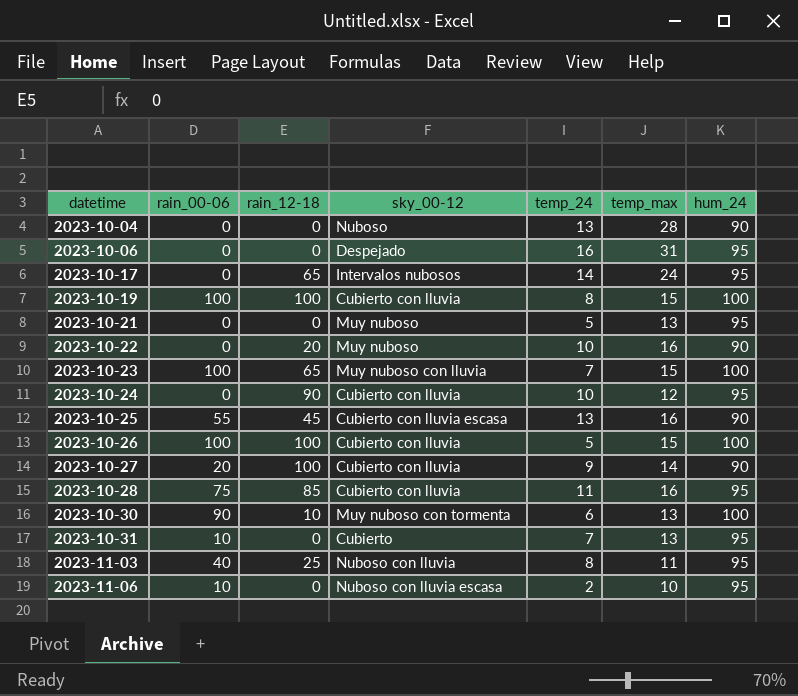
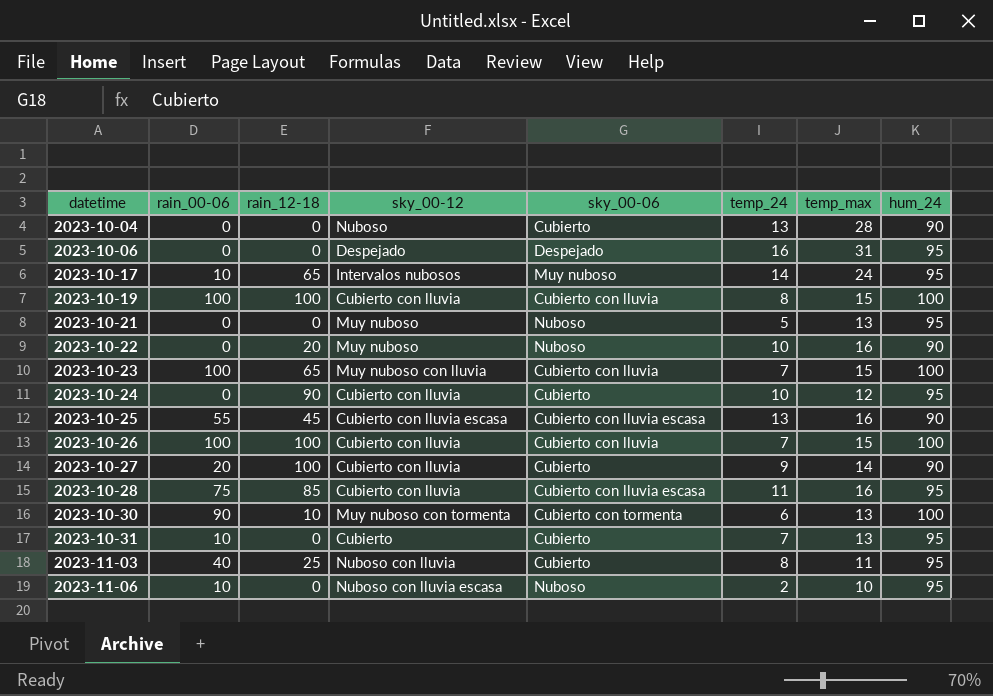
column sky_00-06 | position: none -> 5
2023-10-17 | rain_00-06: 0 -> 10
2023-10-26 | temp_24: 5 -> 7

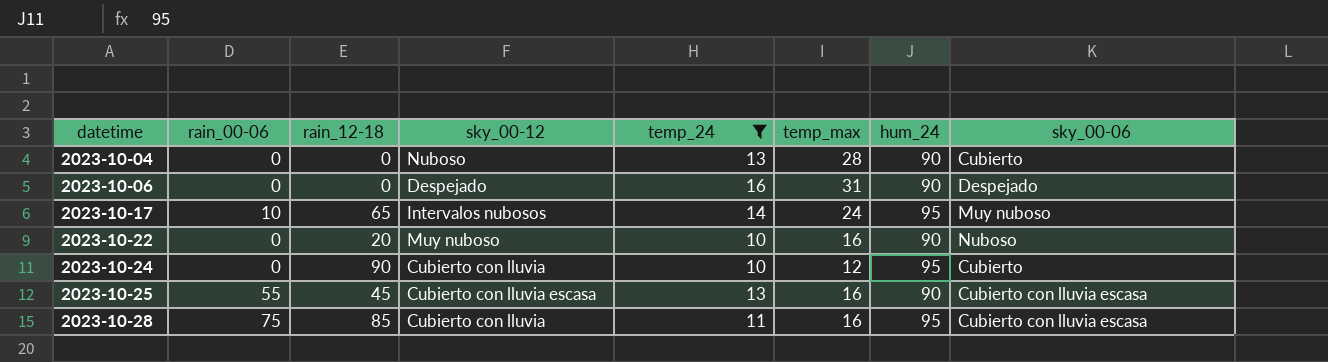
filter: none -> temp_24 >= 10
column sky_00-06 | position: 5 -> 8
2023-10-06 | hum_24: 95 -> 90

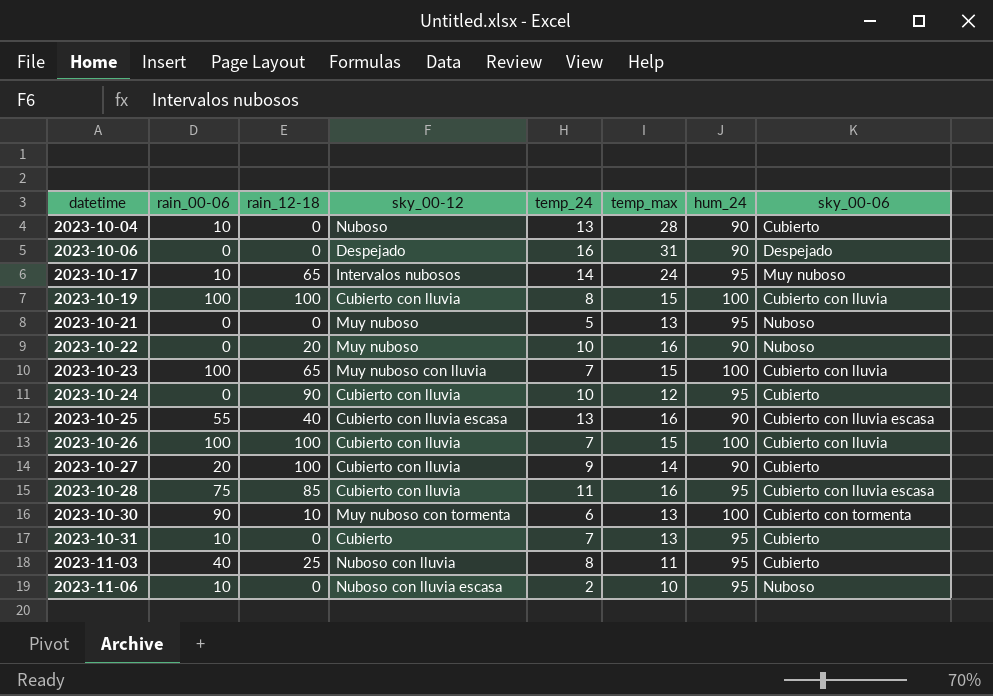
filter: temp_24 >= 10 -> none
2023-10-04 | rain_00-06: 0 -> 10
2023-10-25 | rain_12-18: 45 -> 40

